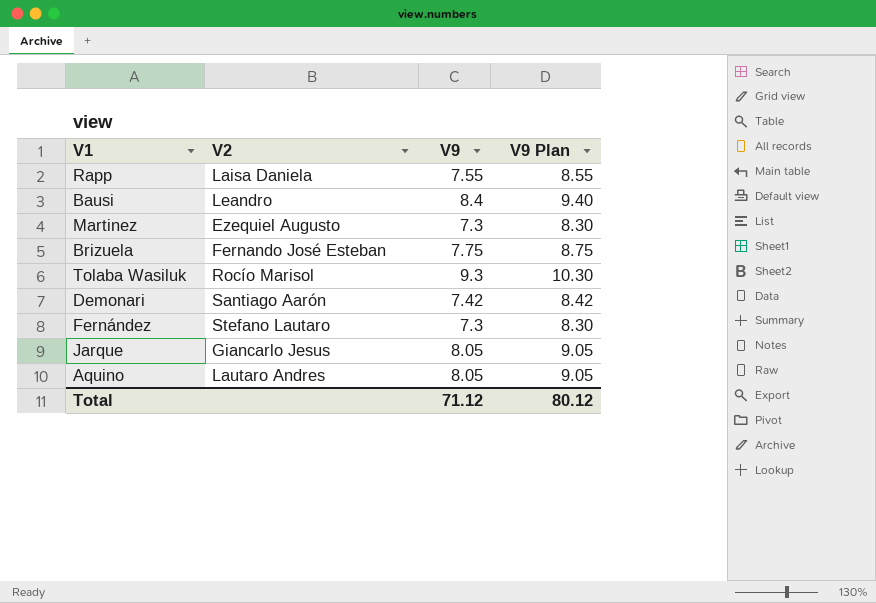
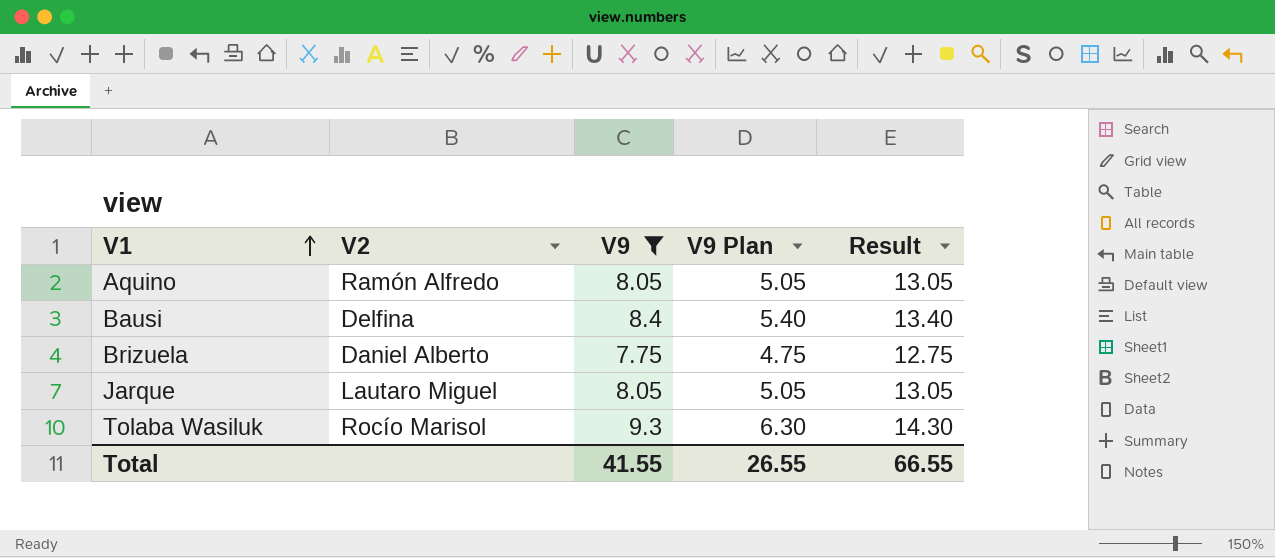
filter: none -> V9 >= 7.75
row order: none -> V1 ascending
column V9 Plan | formula: [V9] + 1 -> [V9] - 3
column Result | formula: none -> [V9] + 5
Aquino | V2: Lautaro Andres -> Ramón Alfredo
Bausi | V2: Leandro -> Delfina
Brizuela | V2: Fernando José Esteban -> Daniel Alberto
Jarque | V2: Giancarlo Jesus -> Lautaro Miguel
Total | V9: 71.12 -> 41.55
Total | V9 Plan: 80.12 -> 26.55

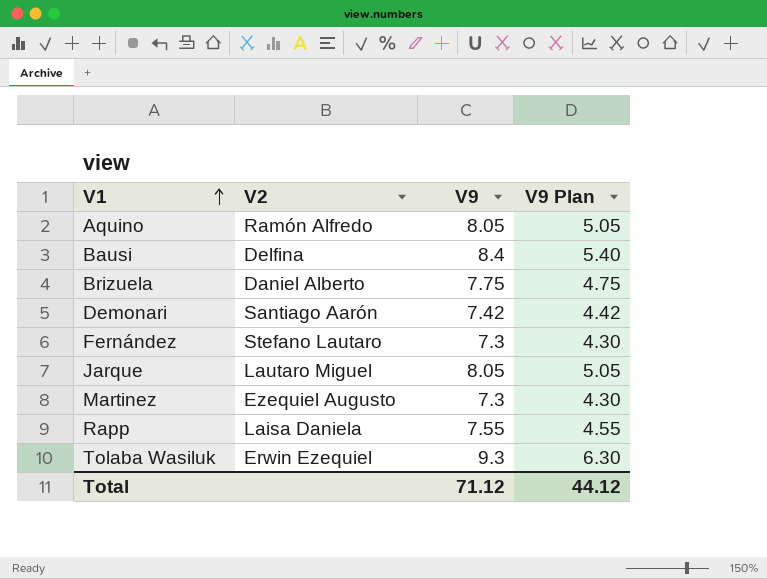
filter: V9 >= 7.75 -> none
column Result | formula: [V9] + 5 -> none
Tolaba Wasiluk | V2: Rocío Marisol -> Erwin Ezequiel
Total | V9: 41.55 -> 71.12
Total | V9 Plan: 26.55 -> 44.12

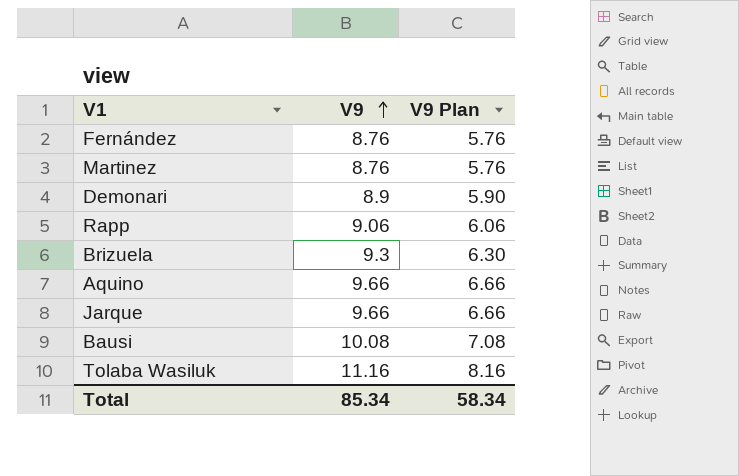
row order: V1 ascending -> V9 ascending
column V2 | position: 2 -> none
Fernández | V9: 7.3 -> 8.76
Fernández | V9 Plan: 4.30 -> 5.76
Martinez | V9: 7.3 -> 8.76
Martinez | V9 Plan: 4.30 -> 5.76
Demonari | V9: 7.42 -> 8.9
Demonari | V9 Plan: 4.42 -> 5.90
Rapp | V9: 7.55 -> 9.06
Rapp | V9 Plan: 4.55 -> 6.06
Brizuela | V9: 7.75 -> 9.3
Brizuela | V9 Plan: 4.75 -> 6.30
Aquino | V9: 8.05 -> 9.66
Aquino | V9 Plan: 5.05 -> 6.66
Jarque | V9: 8.05 -> 9.66
Jarque | V9 Plan: 5.05 -> 6.66
Bausi | V9: 8.4 -> 10.08
Bausi | V9 Plan: 5.40 -> 7.08
Tolaba Wasiluk | V9: 9.3 -> 11.16
Tolaba Wasiluk | V9 Plan: 6.30 -> 8.16
Total | V9: 71.12 -> 85.34
Total | V9 Plan: 44.12 -> 58.34

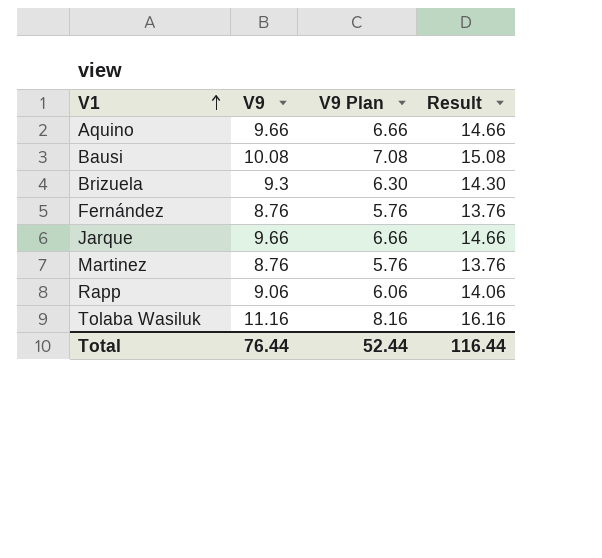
row order: V9 ascending -> V1 ascending
column Result | formula: none -> [V9] + 5
row Demonari: 8.9 | 5.90 -> none
Total | V9: 85.34 -> 76.44
Total | V9 Plan: 58.34 -> 52.44

